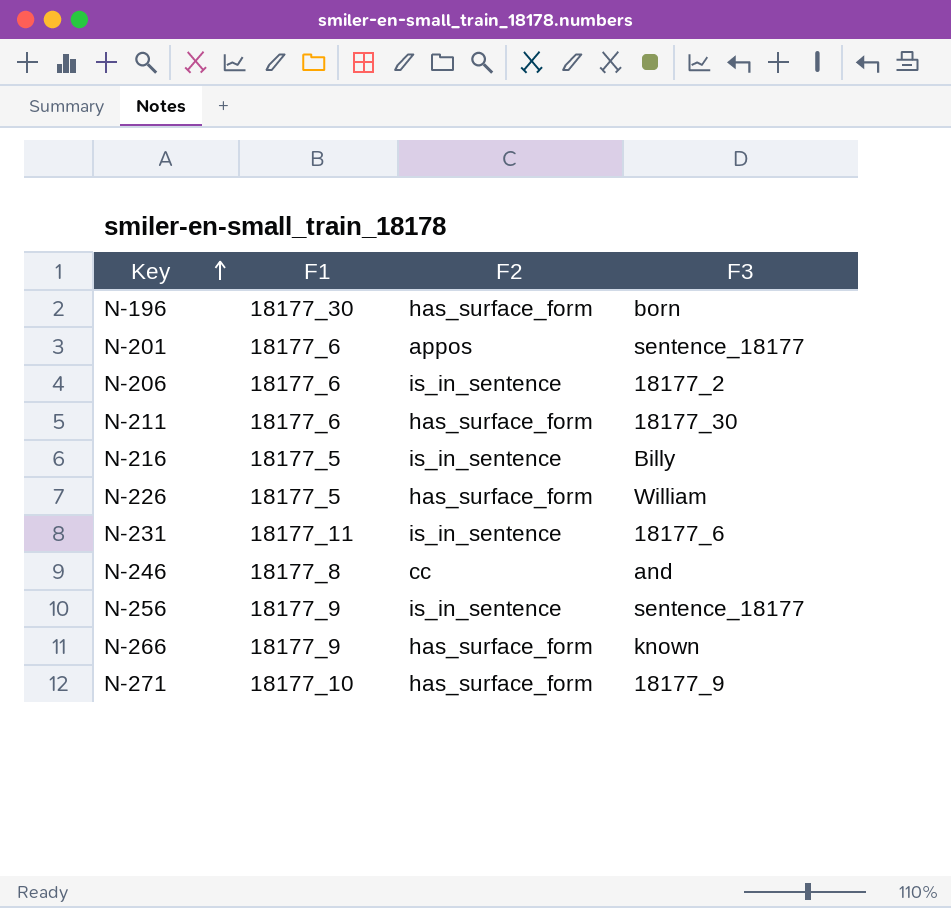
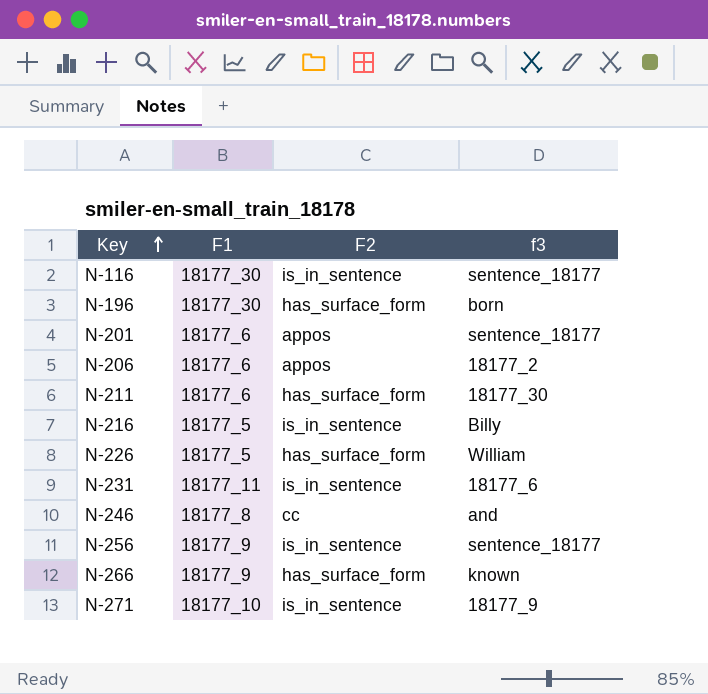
column name: F3 -> f3
row N-116: none -> 18177_30 | is_in_sentence | sentence_18177
N-206 | F2: is_in_sentence -> appos
N-271 | F2: has_surface_form -> is_in_sentence

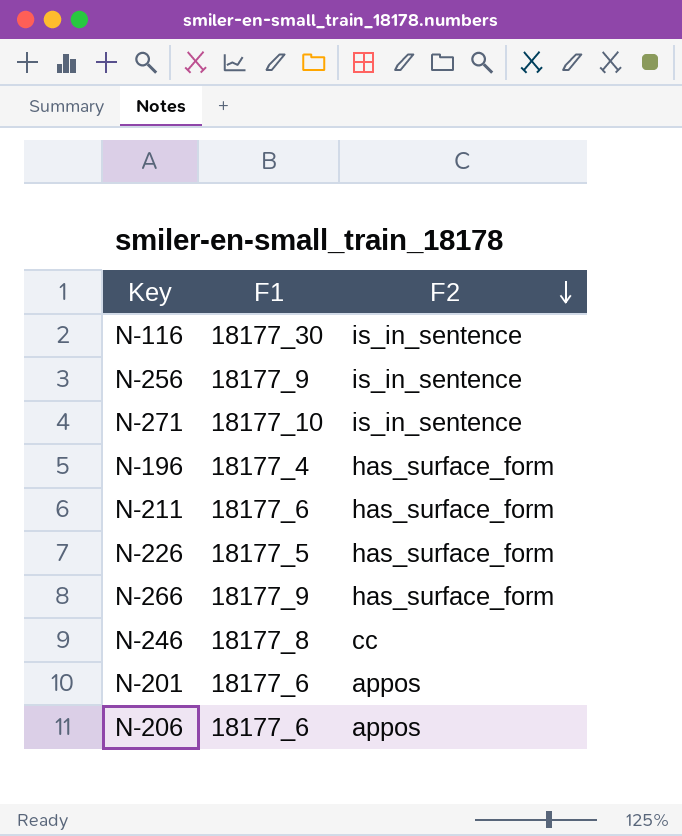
row order: Key ascending -> F2 descending
column f3 | position: 4 -> none
row N-216: 18177_5 | is_in_sentence | Billy -> none
row N-231: 18177_11 | is_in_sentence | 18177_6 -> none
N-196 | F1: 18177_30 -> 18177_4

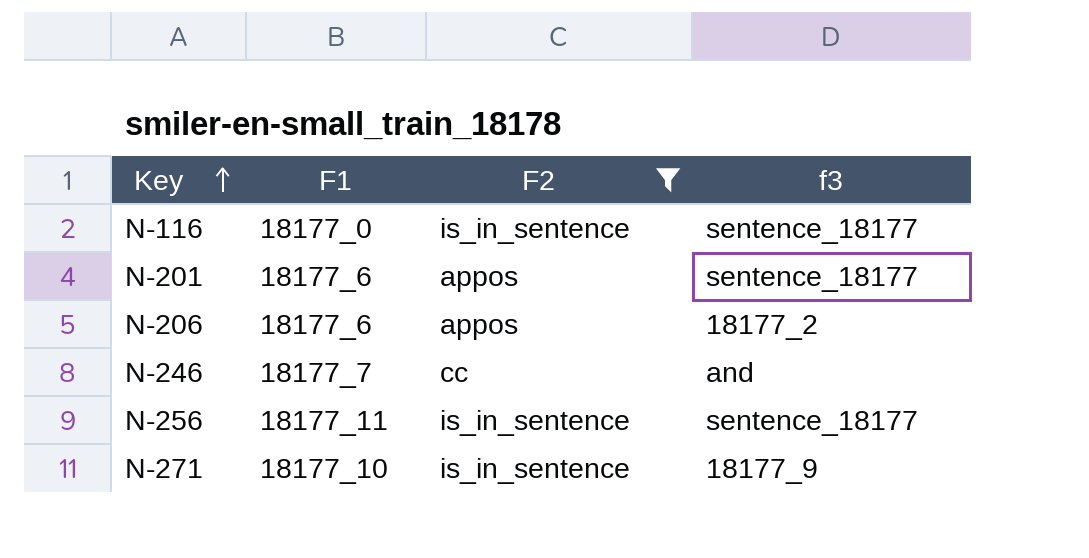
filter: none -> F2 != has_surface_form
row order: F2 descending -> Key ascending
column f3 | position: none -> 4
N-116 | F1: 18177_30 -> 18177_0
N-246 | F1: 18177_8 -> 18177_7
N-256 | F1: 18177_9 -> 18177_11

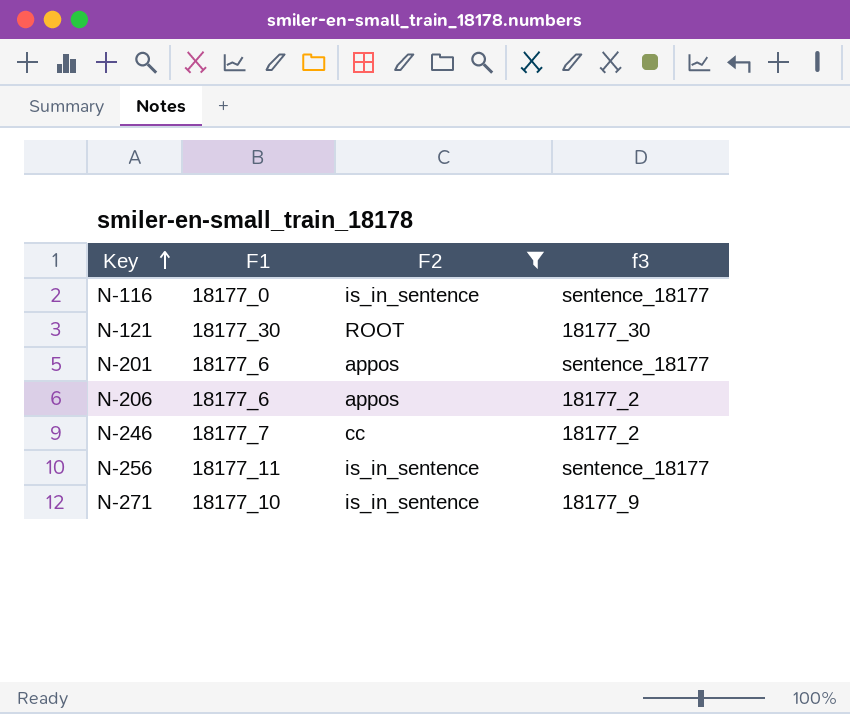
row N-121: none -> 18177_30 | ROOT | 18177_30
N-246 | f3: and -> 18177_2

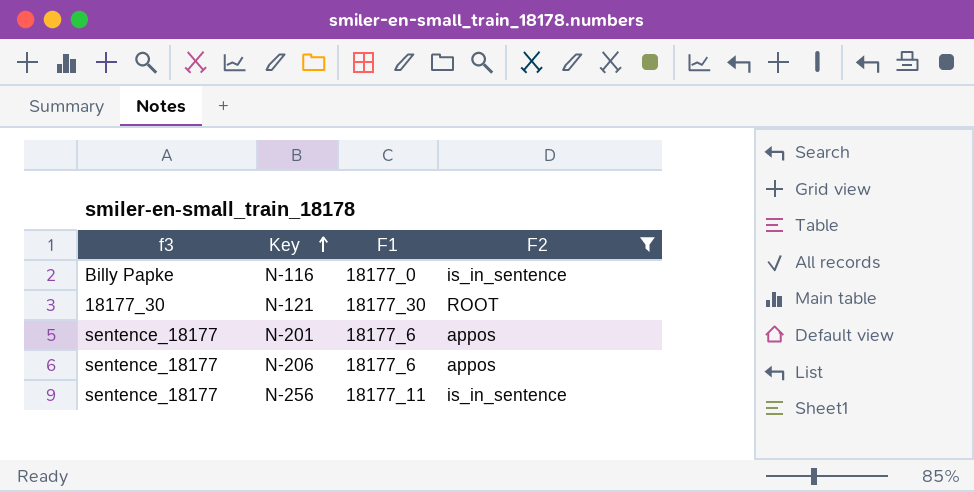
column f3 | position: 4 -> 1
row N-246: 18177_7 | cc | 18177_2 -> none
row N-271: 18177_10 | is_in_sentence | 18177_9 -> none
N-116 | f3: sentence_18177 -> Billy Papke
N-206 | f3: 18177_2 -> sentence_18177

